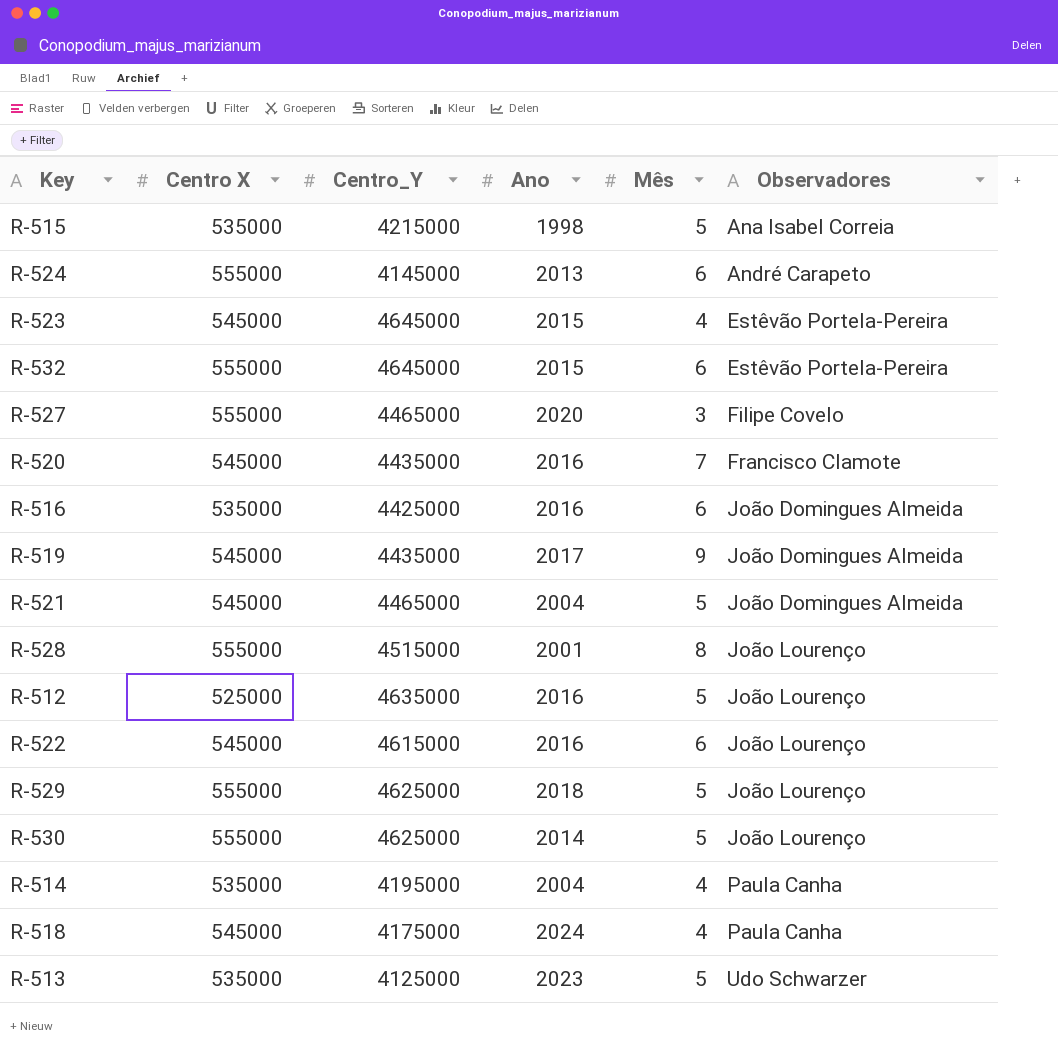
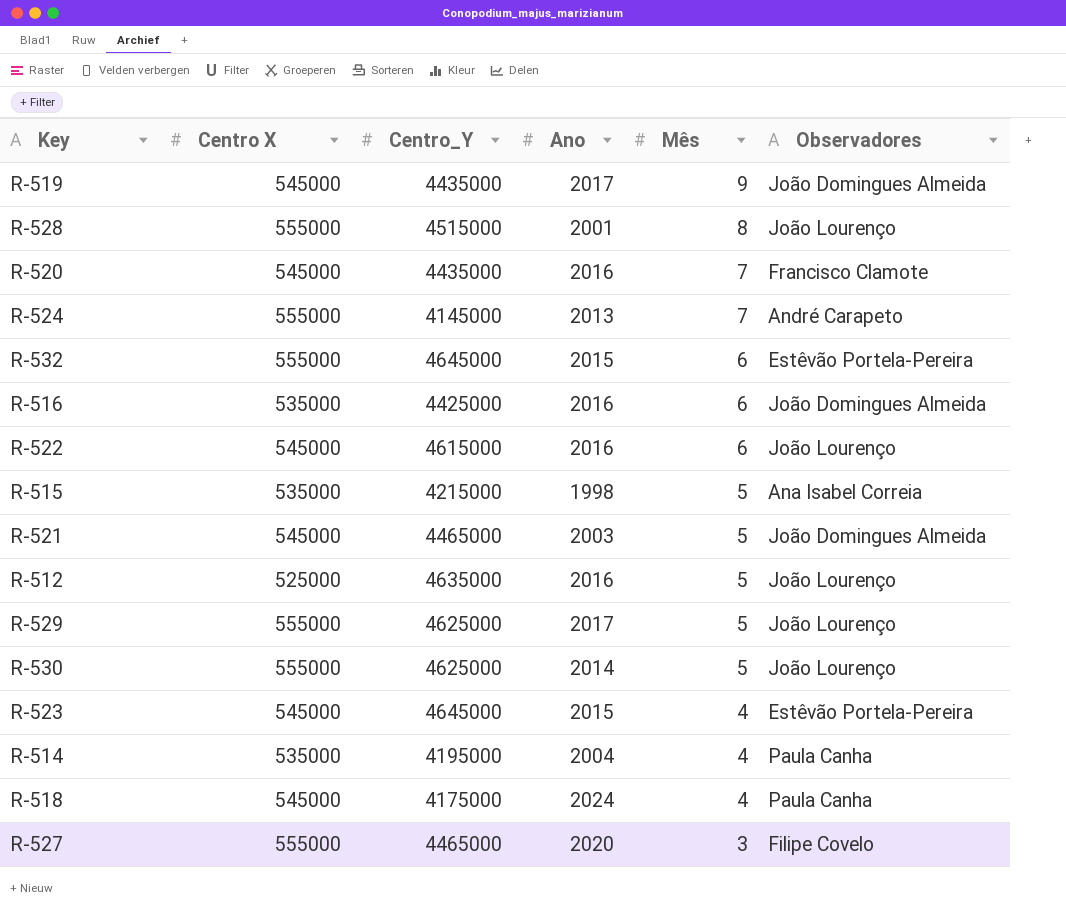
row order: Observadores ascending -> Mês descending
row R-513: 535000 | 4125000 | 2023 | 5 | Udo Schwarzer -> none
R-524 | Mês: 6 -> 7
R-521 | Ano: 2004 -> 2003
R-529 | Ano: 2018 -> 2017

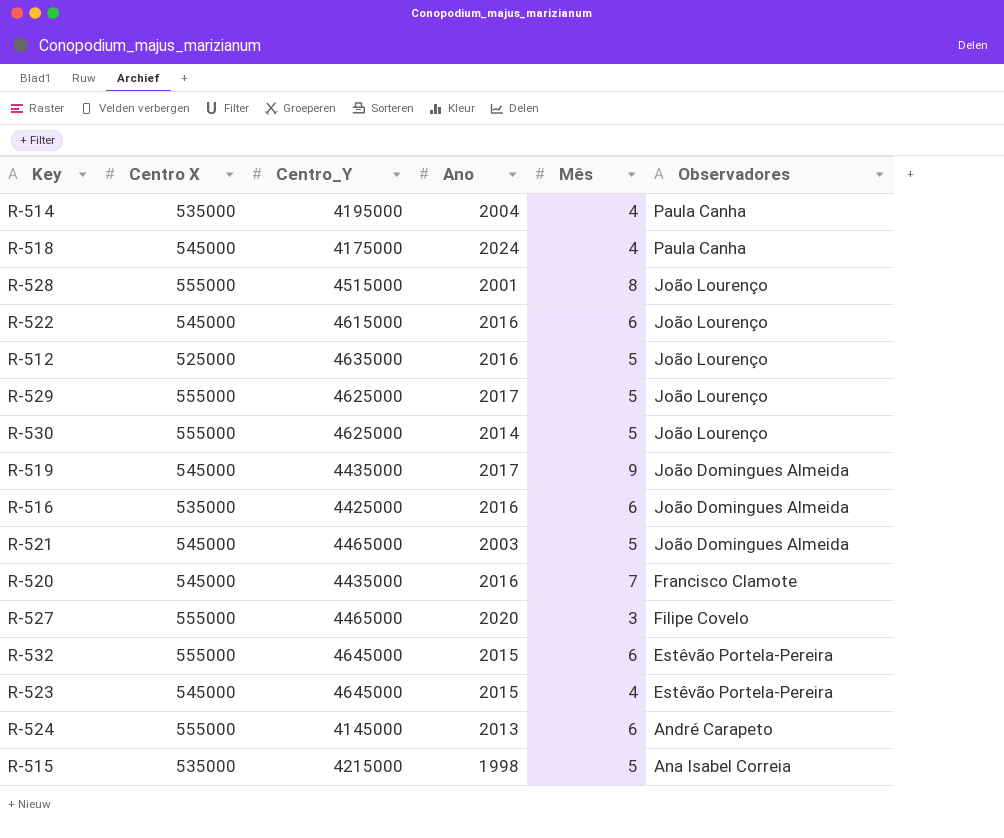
row order: Mês descending -> Observadores descending
R-524 | Mês: 7 -> 6

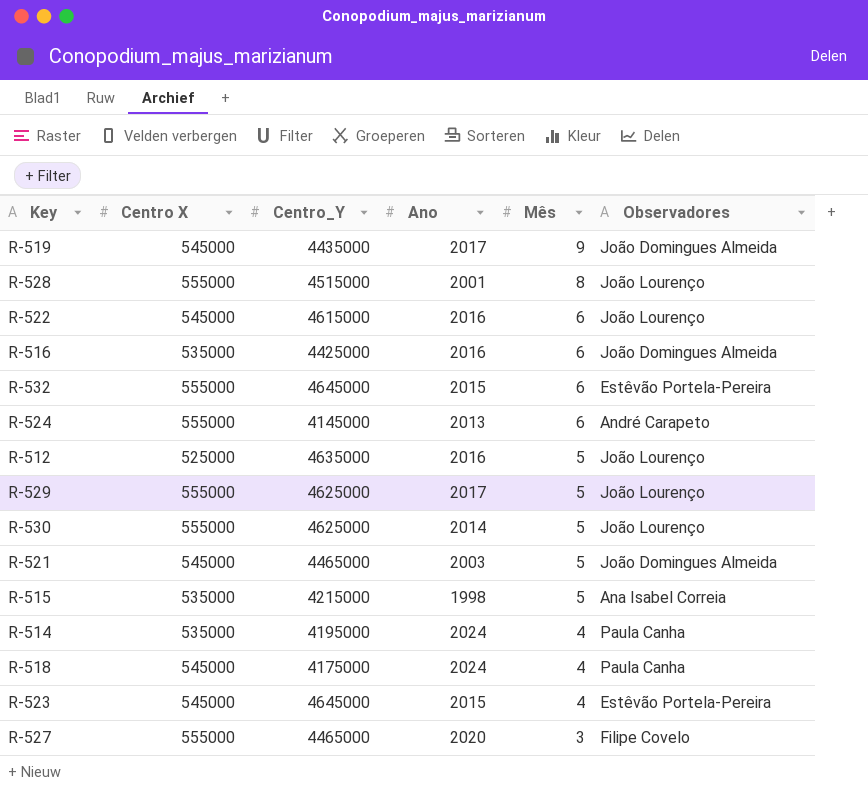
row order: Observadores descending -> Mês descending
row R-520: 545000 | 4435000 | 2016 | 7 | Francisco Clamote -> none
R-514 | Ano: 2004 -> 2024

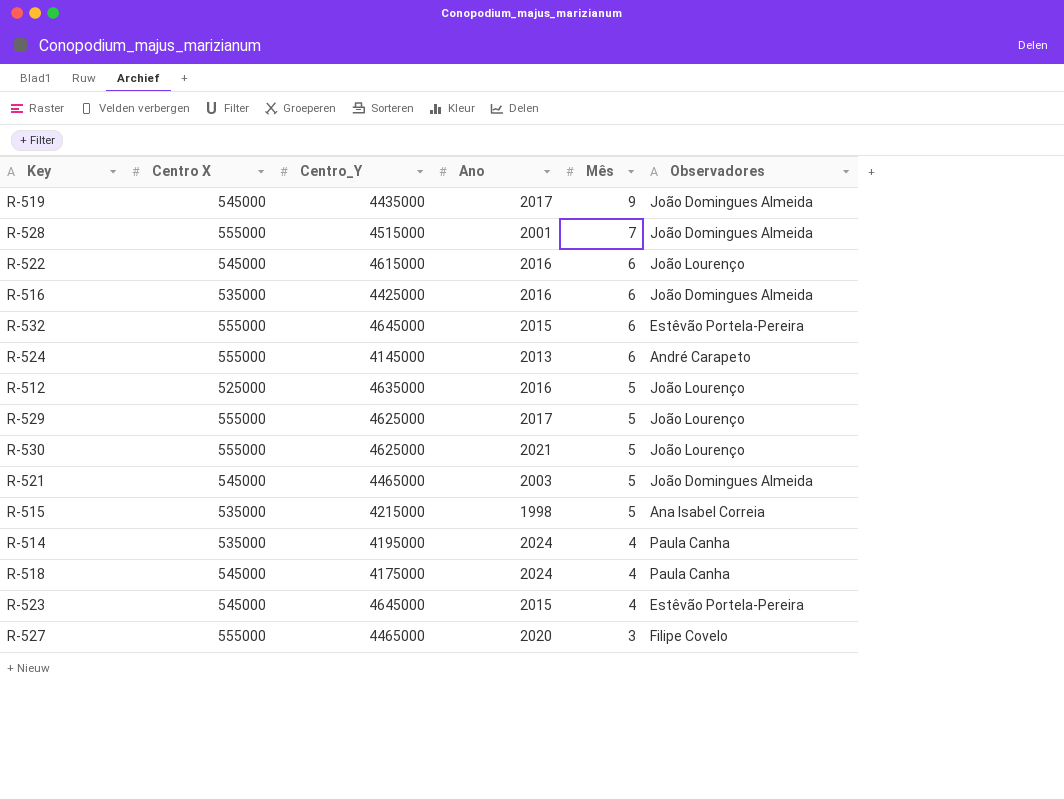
R-528 | Mês: 8 -> 7
R-528 | Observadores: João Lourenço -> João Domingues Almeida
R-530 | Ano: 2014 -> 2021

